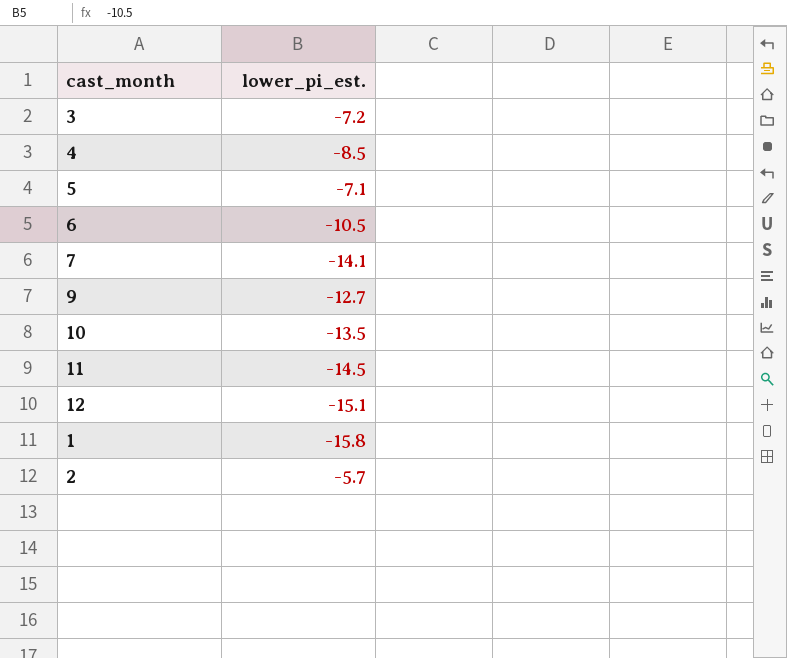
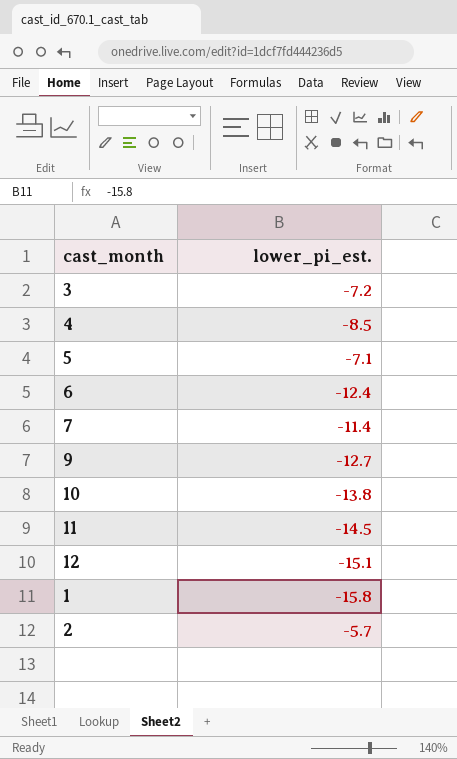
6 | lower_pi_est.: -10.5 -> -12.4
7 | lower_pi_est.: -14.1 -> -11.4
10 | lower_pi_est.: -13.5 -> -13.8

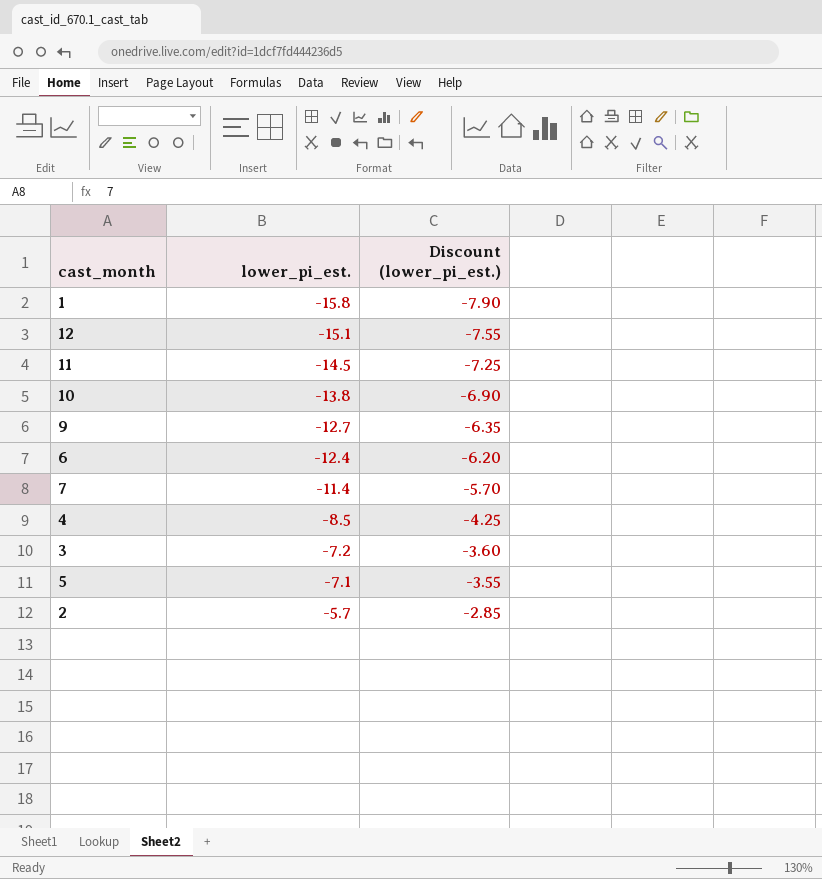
row order: none -> lower_pi_est. ascending
column Discount (lower_pi_est.) | formula: none -> [lower_pi_est.] * 0.5

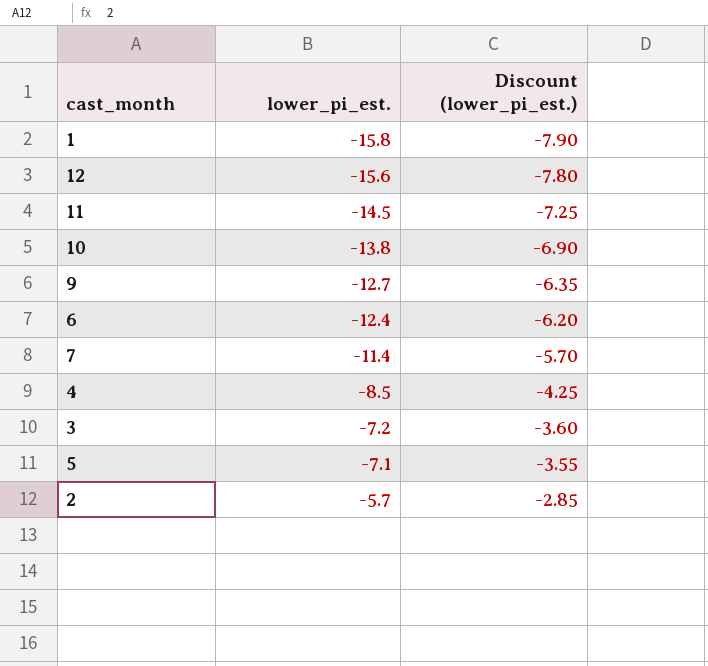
12 | lower_pi_est.: -15.1 -> -15.6
12 | Discount (lower_pi_est.): -7.55 -> -7.80

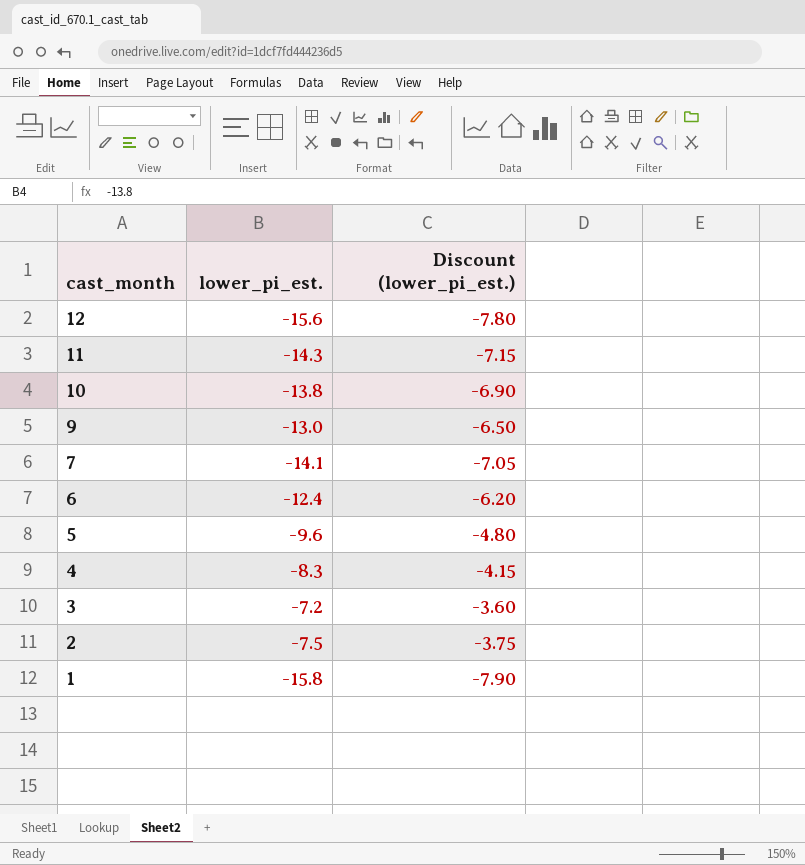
row order: lower_pi_est. ascending -> cast_month descending
11 | lower_pi_est.: -14.5 -> -14.3
11 | Discount (lower_pi_est.): -7.25 -> -7.15
9 | lower_pi_est.: -12.7 -> -13.0
9 | Discount (lower_pi_est.): -6.35 -> -6.50
7 | lower_pi_est.: -11.4 -> -14.1
7 | Discount (lower_pi_est.): -5.70 -> -7.05
5 | lower_pi_est.: -7.1 -> -9.6
5 | Discount (lower_pi_est.): -3.55 -> -4.80
4 | lower_pi_est.: -8.5 -> -8.3
4 | Discount (lower_pi_est.): -4.25 -> -4.15
2 | lower_pi_est.: -5.7 -> -7.5
2 | Discount (lower_pi_est.): -2.85 -> -3.75

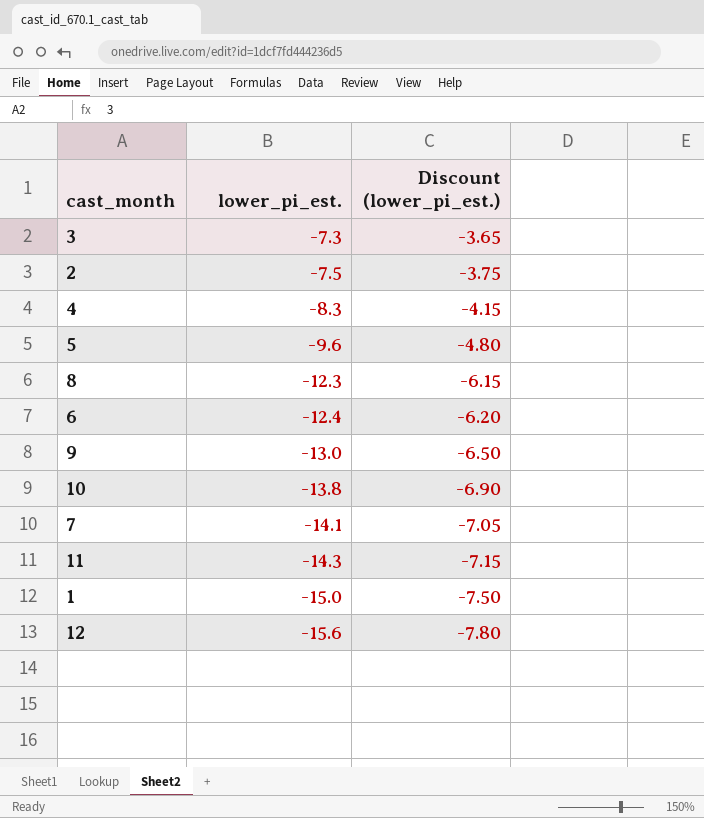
row order: cast_month descending -> lower_pi_est. descending
3 | lower_pi_est.: -7.2 -> -7.3
3 | Discount (lower_pi_est.): -3.60 -> -3.65
row 8: none -> -12.3 | -6.15
1 | lower_pi_est.: -15.8 -> -15.0
1 | Discount (lower_pi_est.): -7.90 -> -7.50

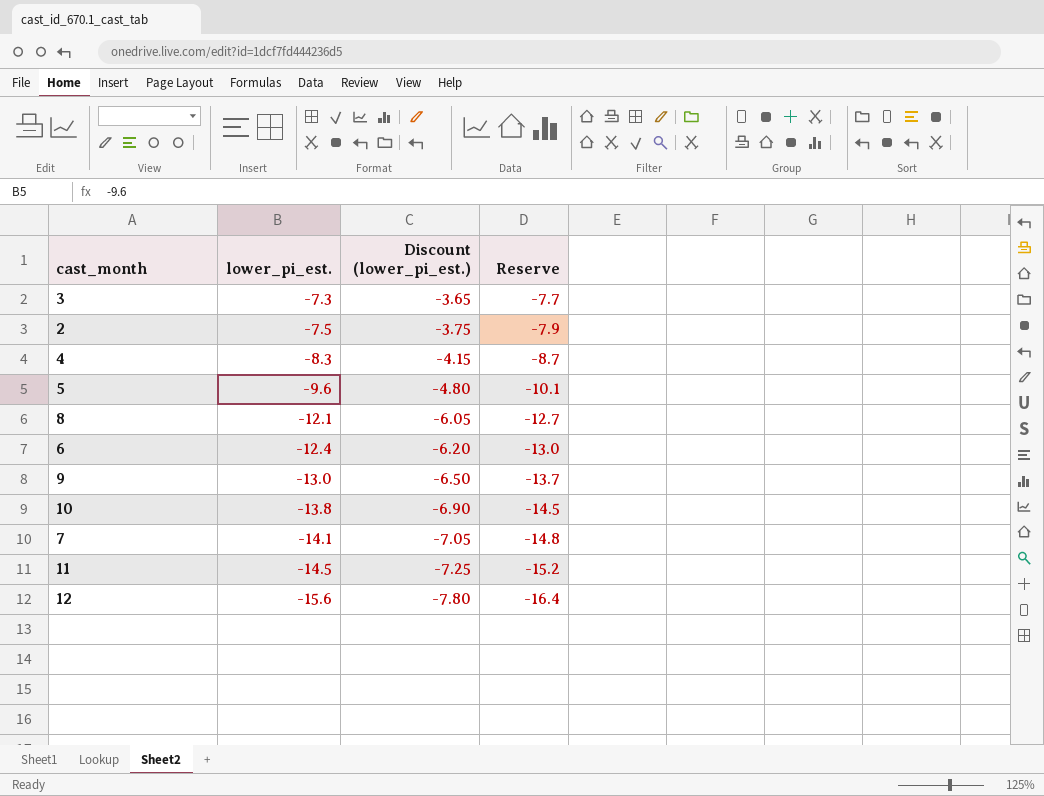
column Reserve | formula: none -> [lower_pi_est.] * 1.05
row 1: -15.0 | -7.50 -> none
8 | lower_pi_est.: -12.3 -> -12.1
8 | Discount (lower_pi_est.): -6.15 -> -6.05
11 | lower_pi_est.: -14.3 -> -14.5
11 | Discount (lower_pi_est.): -7.15 -> -7.25

